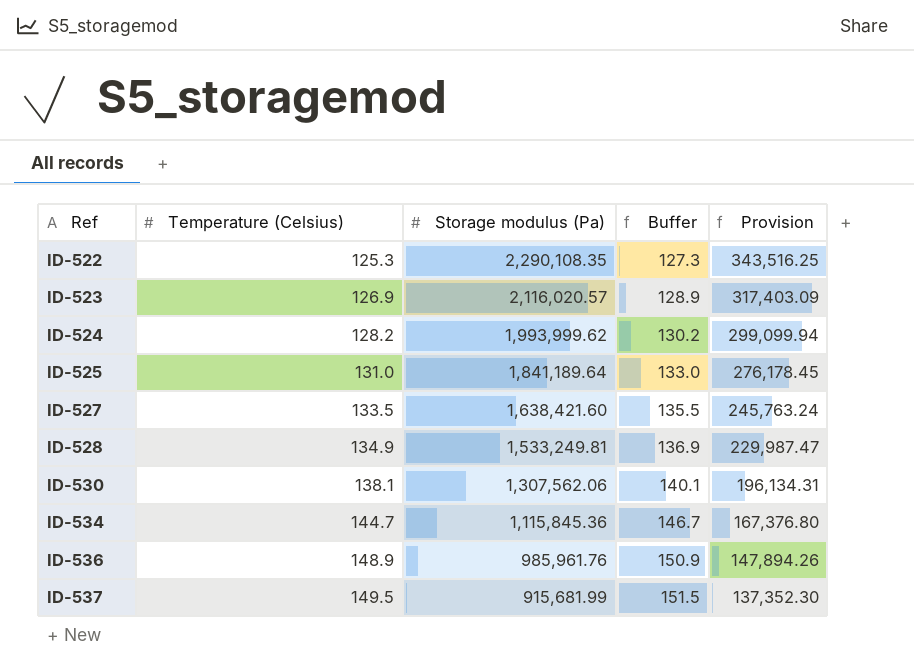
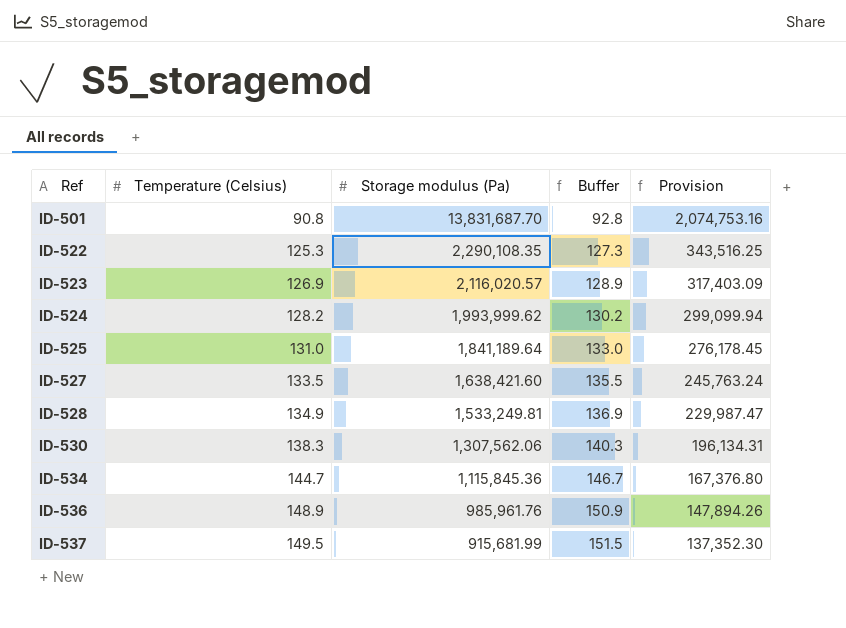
row ID-501: none -> 90.8 | 13,831,687.70 | 92.8 | 2,074,753.16
ID-530 | Temperature (Celsius): 138.1 -> 138.3
ID-530 | Buffer: 140.1 -> 140.3

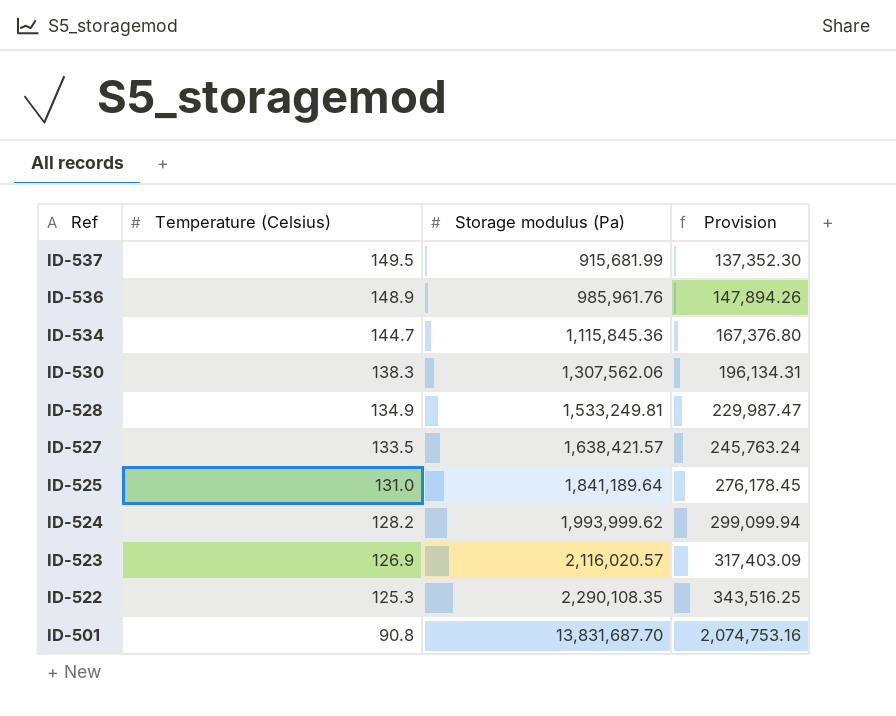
row order: Ref ascending -> Ref descending
column Buffer | formula: [Temperature (Celsius)] + 2 -> none
ID-527 | Storage modulus (Pa): 1,638,421.60 -> 1,638,421.57

